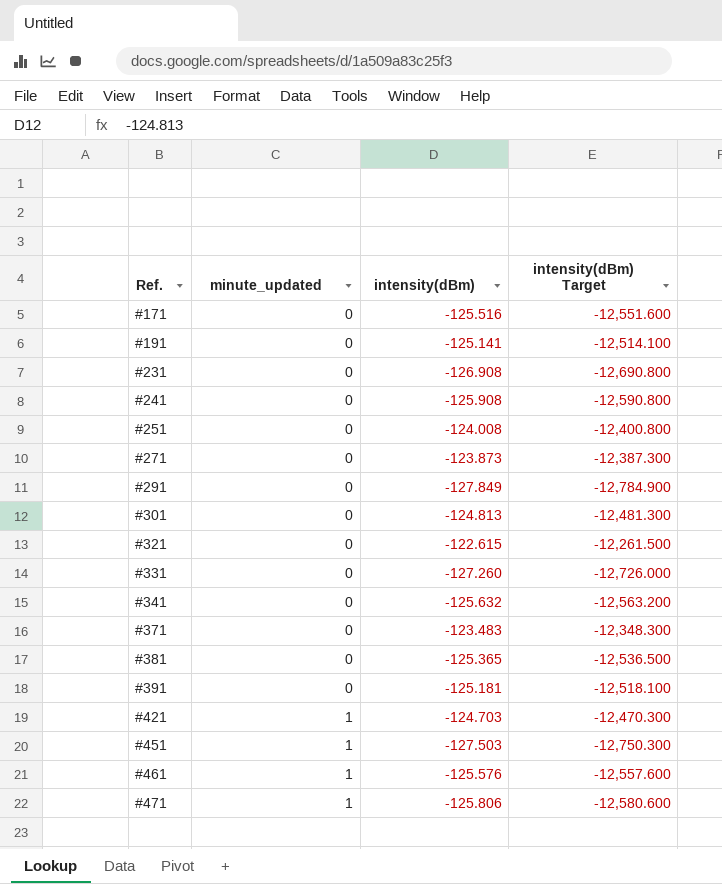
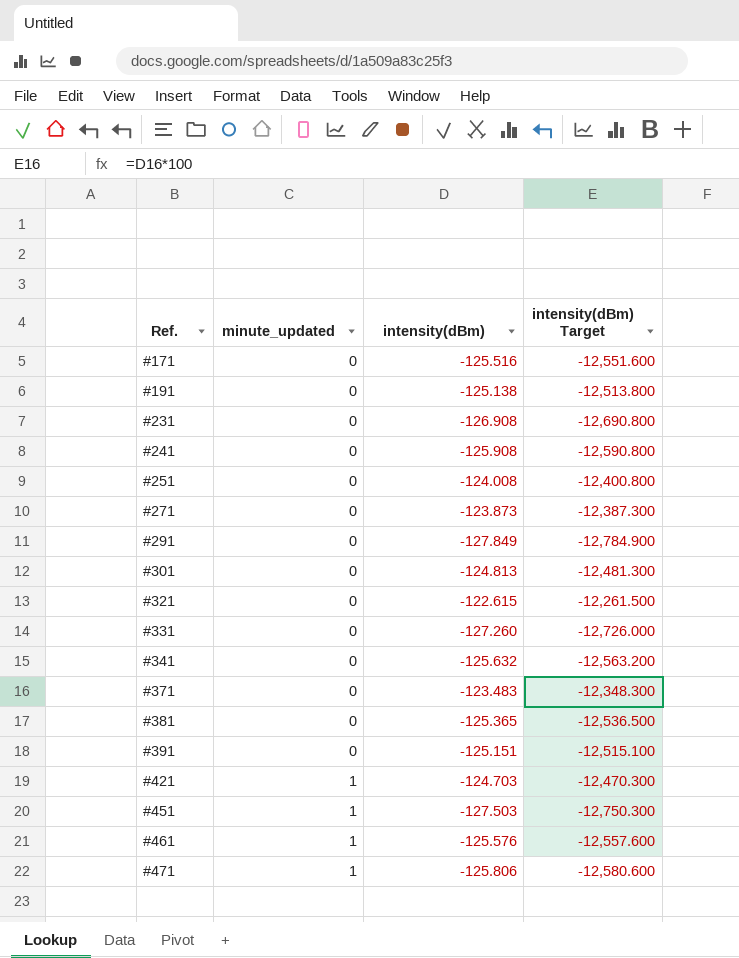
#191 | intensity(dBm): -125.141 -> -125.138
#191 | intensity(dBm) Target: -12,514.100 -> -12,513.800
#391 | intensity(dBm): -125.181 -> -125.151
#391 | intensity(dBm) Target: -12,518.100 -> -12,515.100

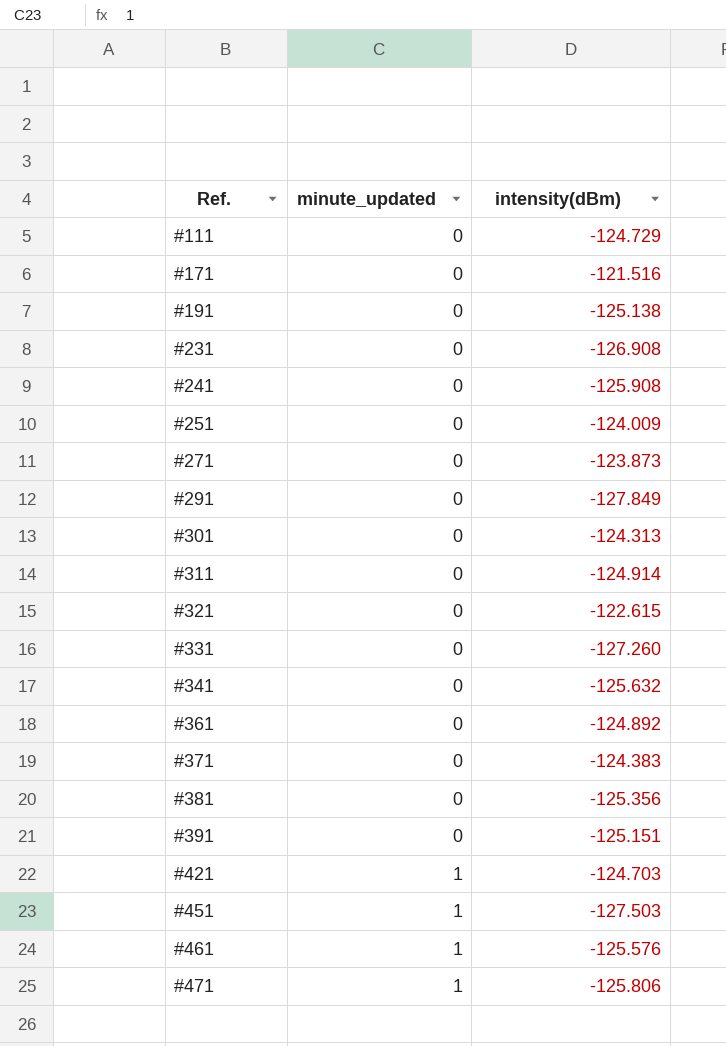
column intensity(dBm) Target | formula: [intensity(dBm)] * 100 -> none
row #111: none -> 0 | -124.729
#171 | intensity(dBm): -125.516 -> -121.516
#251 | intensity(dBm): -124.008 -> -124.009
#301 | intensity(dBm): -124.813 -> -124.313
row #311: none -> 0 | -124.914
row #361: none -> 0 | -124.892
#371 | intensity(dBm): -123.483 -> -124.383
#381 | intensity(dBm): -125.365 -> -125.356

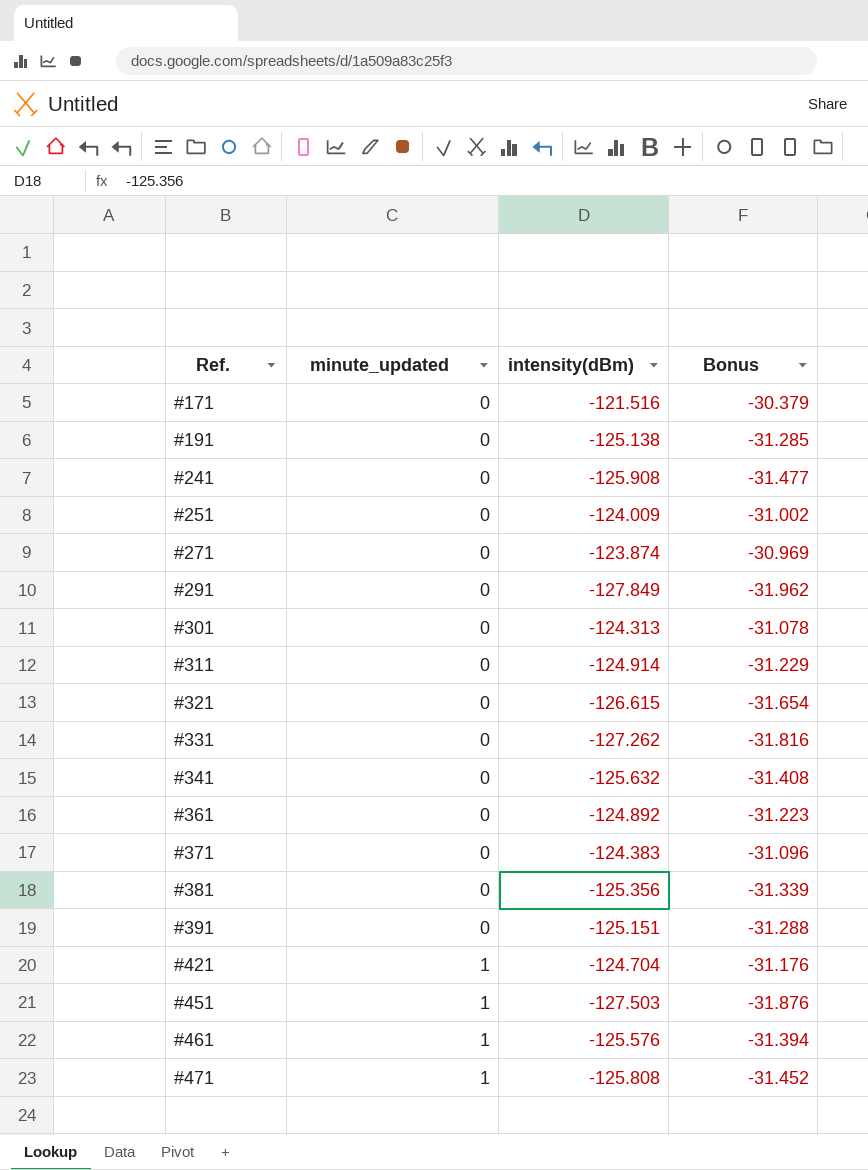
column Bonus | formula: none -> [intensity(dBm)] * 0.25
row #111: 0 | -124.729 -> none
row #231: 0 | -126.908 -> none
#271 | intensity(dBm): -123.873 -> -123.874
#321 | intensity(dBm): -122.615 -> -126.615
#331 | intensity(dBm): -127.260 -> -127.262
#421 | intensity(dBm): -124.703 -> -124.704
#471 | intensity(dBm): -125.806 -> -125.808

